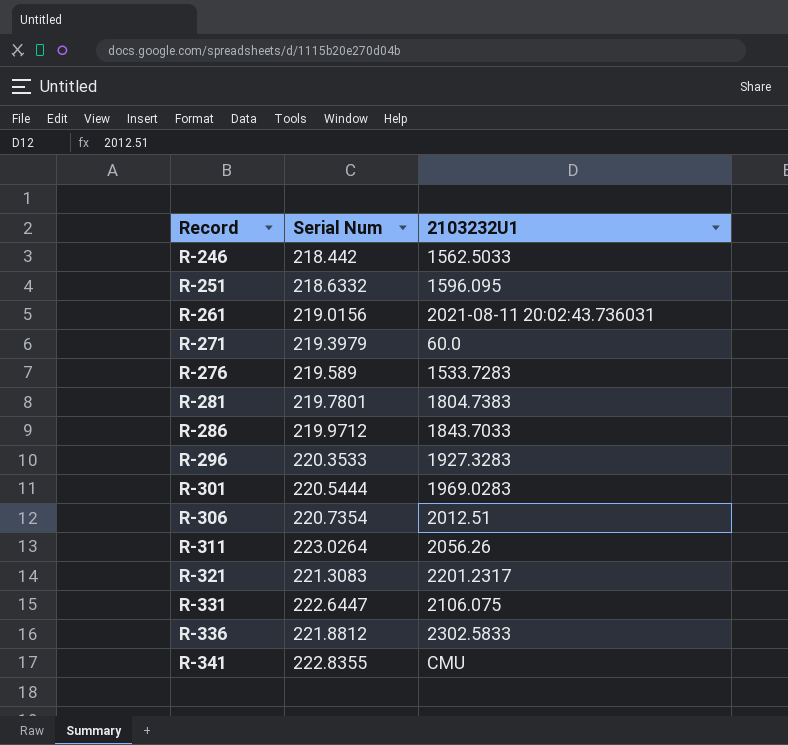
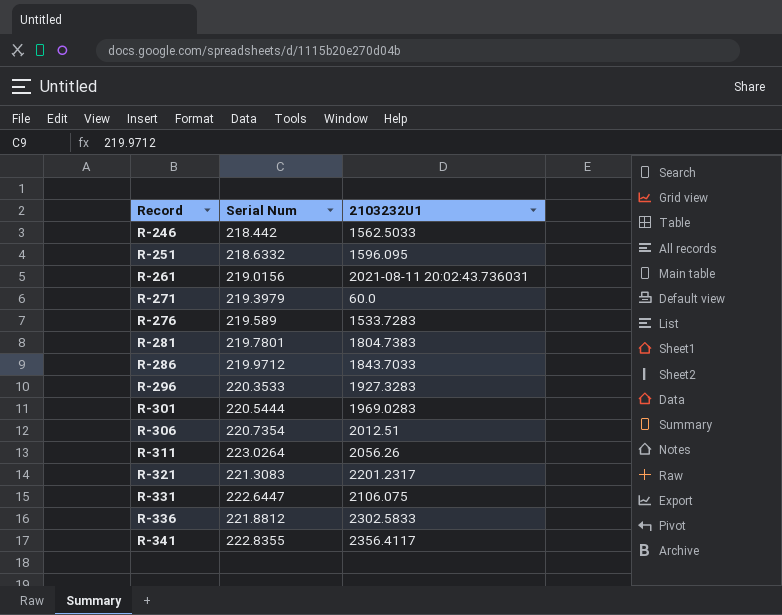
R-341 | 2103232U1: CMU -> 2356.4117

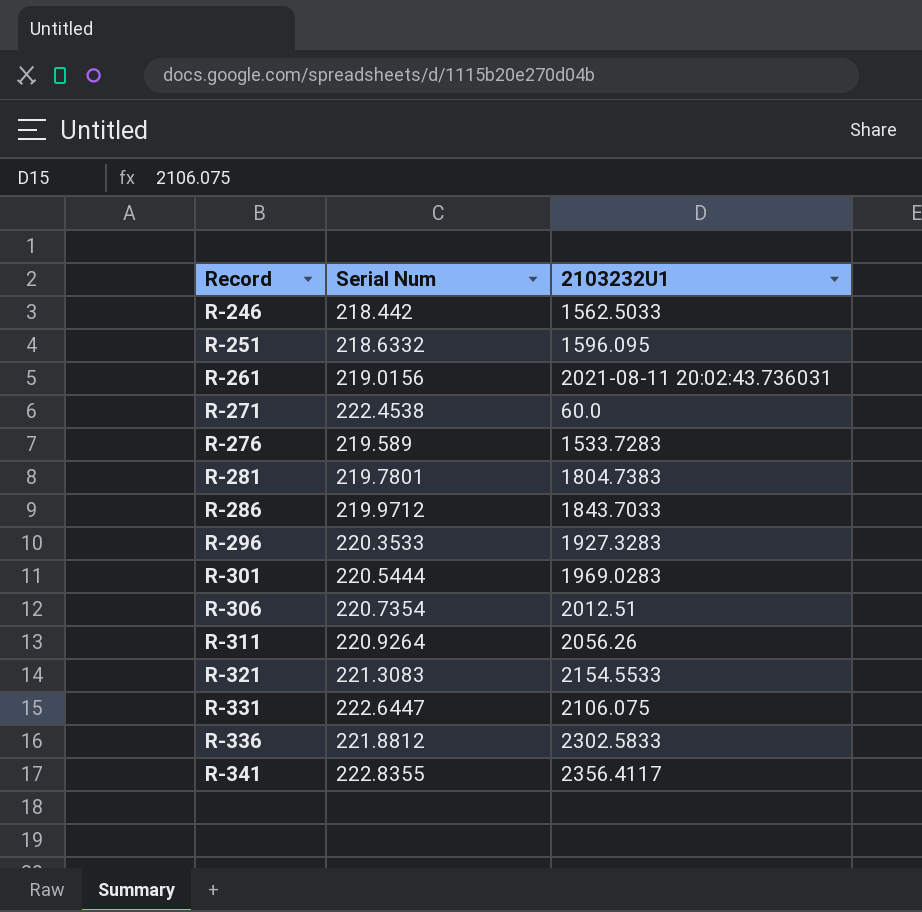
R-271 | Serial Num: 219.3979 -> 222.4538
R-311 | Serial Num: 223.0264 -> 220.9264
R-321 | 2103232U1: 2201.2317 -> 2154.5533

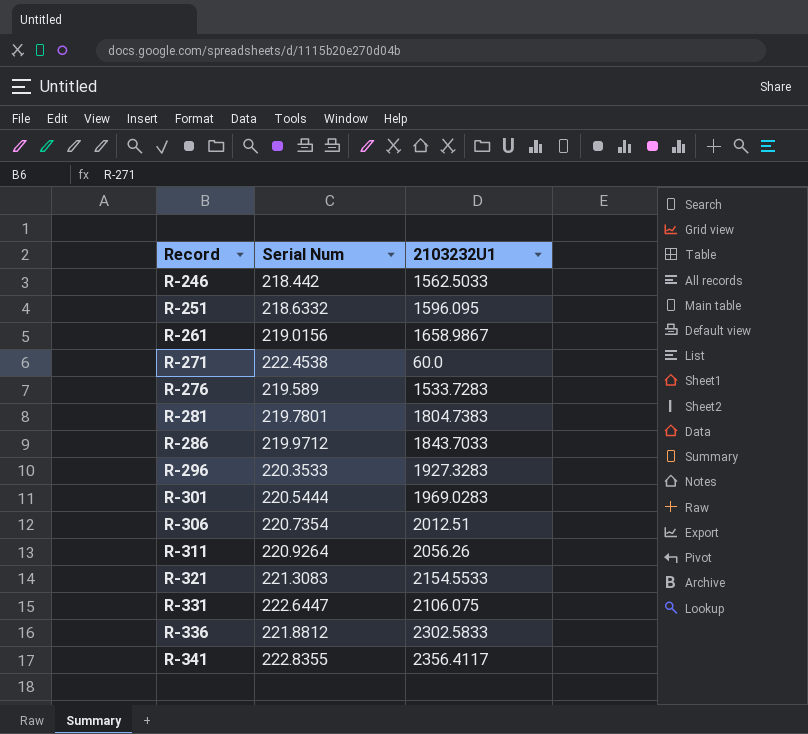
R-261 | 2103232U1: 2021-08-11 20:02:43.736031 -> 1658.9867

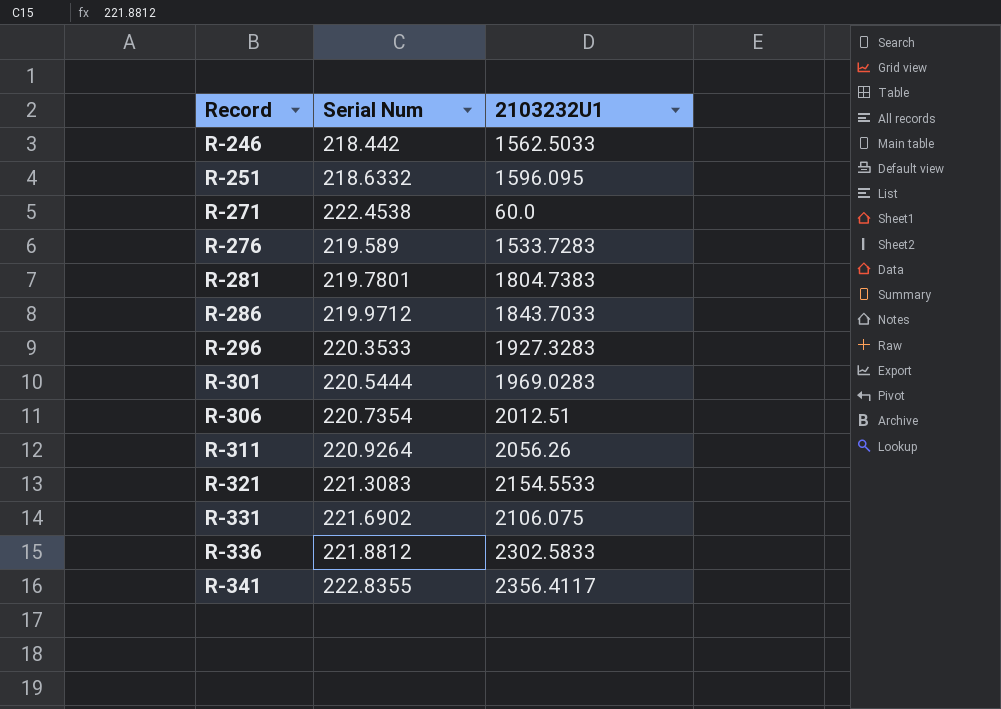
row R-261: 219.0156 | 1658.9867 -> none
R-331 | Serial Num: 222.6447 -> 221.6902

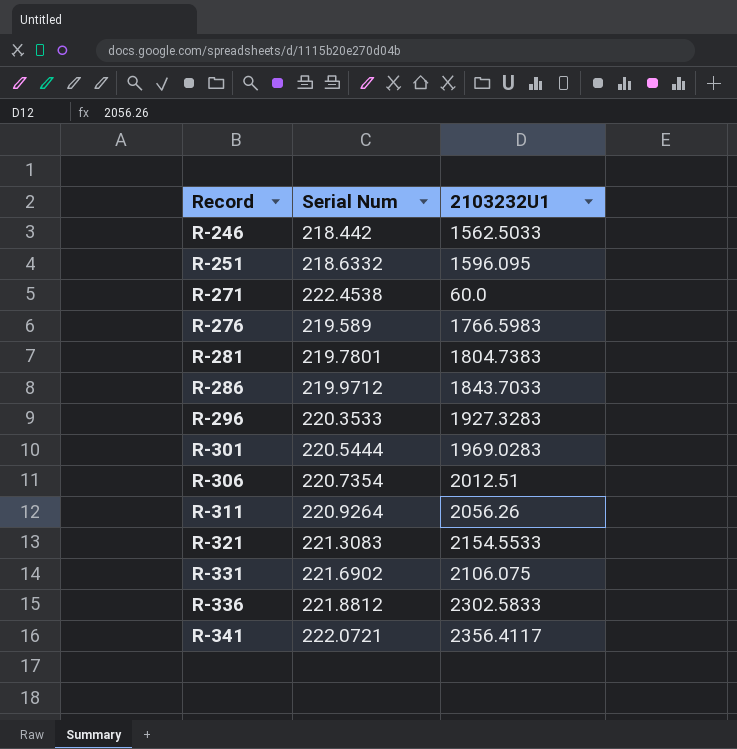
R-276 | 2103232U1: 1533.7283 -> 1766.5983
R-341 | Serial Num: 222.8355 -> 222.0721

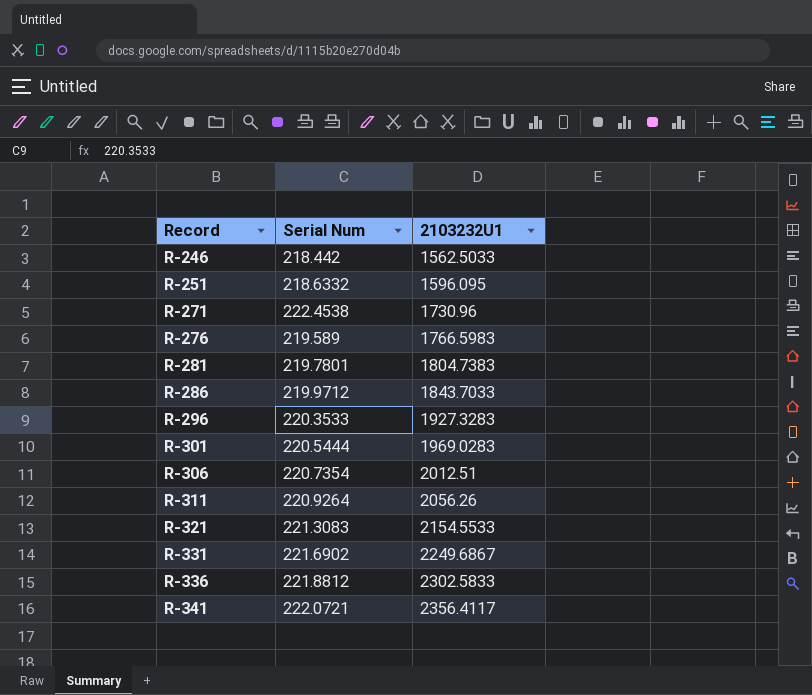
R-271 | 2103232U1: 60.0 -> 1730.96
R-331 | 2103232U1: 2106.075 -> 2249.6867

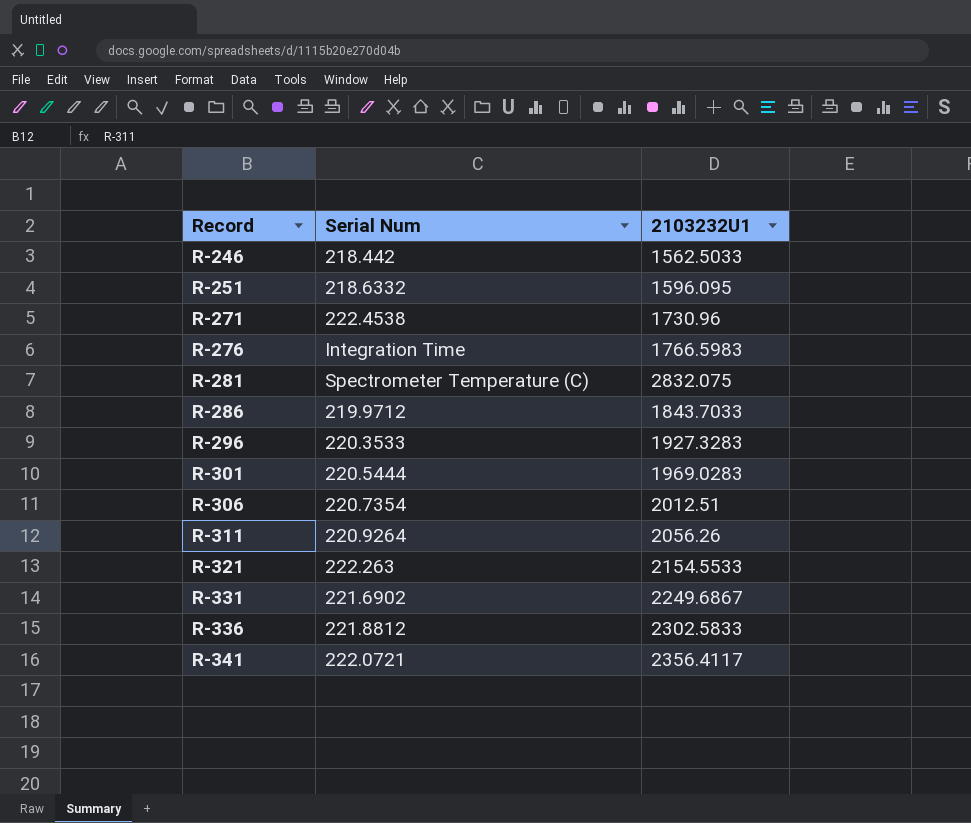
R-276 | Serial Num: 219.589 -> Integration Time
R-281 | Serial Num: 219.7801 -> Spectrometer Temperature (C)
R-281 | 2103232U1: 1804.7383 -> 2832.075
R-321 | Serial Num: 221.3083 -> 222.263

